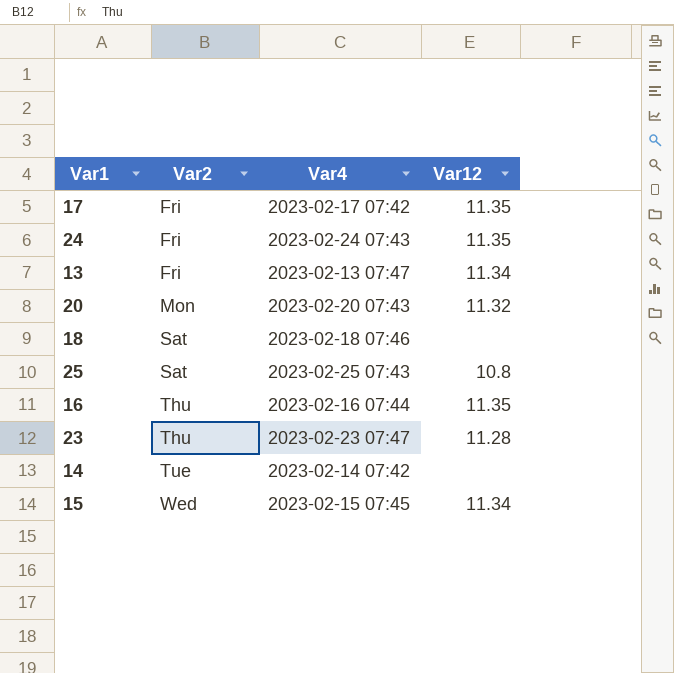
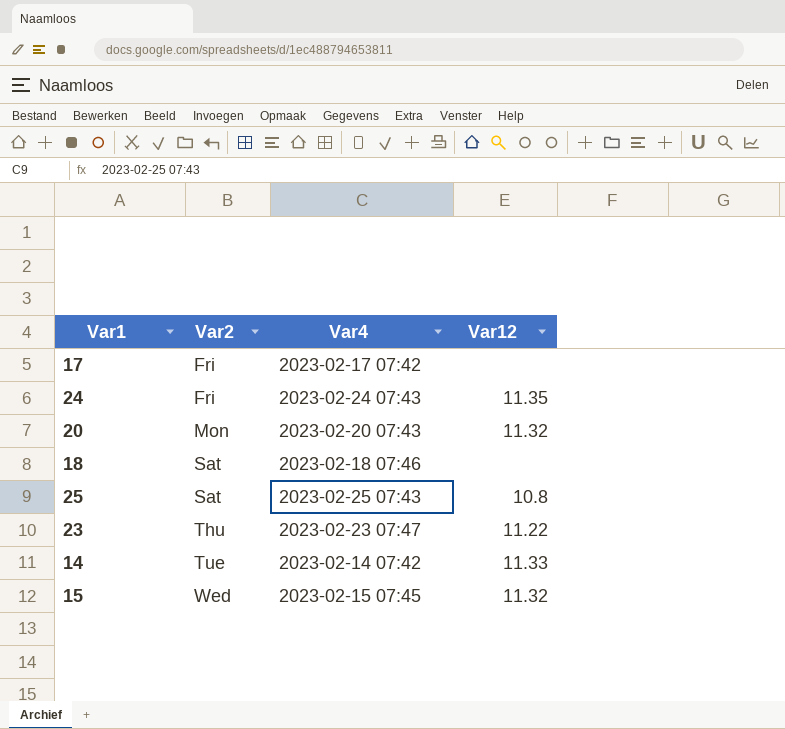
row 13: Fri | 2023-02-13 07:47 | 11.34 -> none
row 16: Thu | 2023-02-16 07:44 | 11.35 -> none
17 | Var12: 11.35 -> none
23 | Var12: 11.28 -> 11.22
14 | Var12: none -> 11.33
15 | Var12: 11.34 -> 11.32

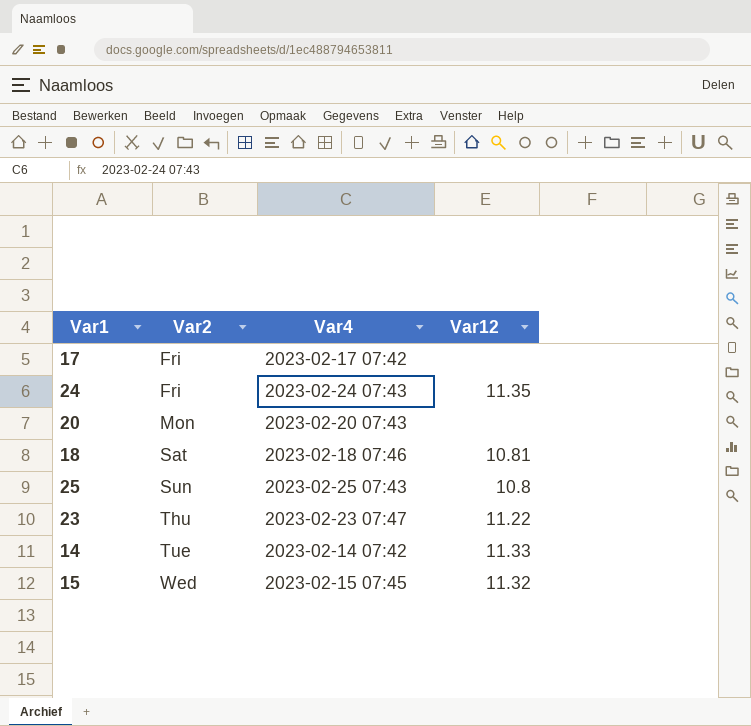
20 | Var12: 11.32 -> none
18 | Var12: none -> 10.81
25 | Var2: Sat -> Sun

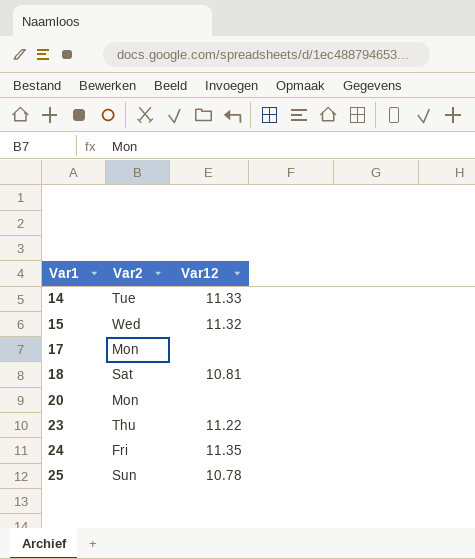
row order: Var2 ascending -> Var1 ascending
column Var4 | position: 3 -> none
17 | Var2: Fri -> Mon
25 | Var12: 10.8 -> 10.78

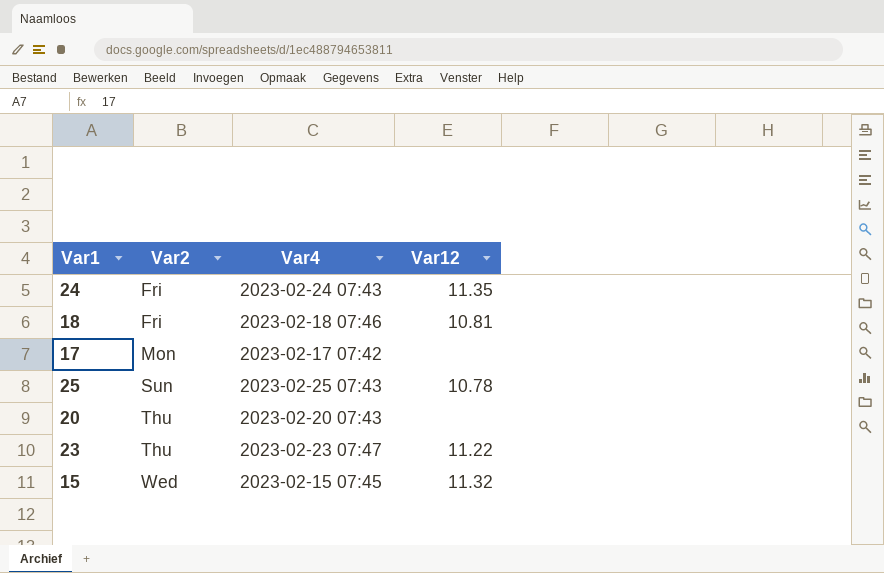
row order: Var1 ascending -> Var2 ascending
column Var4 | position: none -> 3
row 14: Tue | 11.33 -> none
18 | Var2: Sat -> Fri
20 | Var2: Mon -> Thu

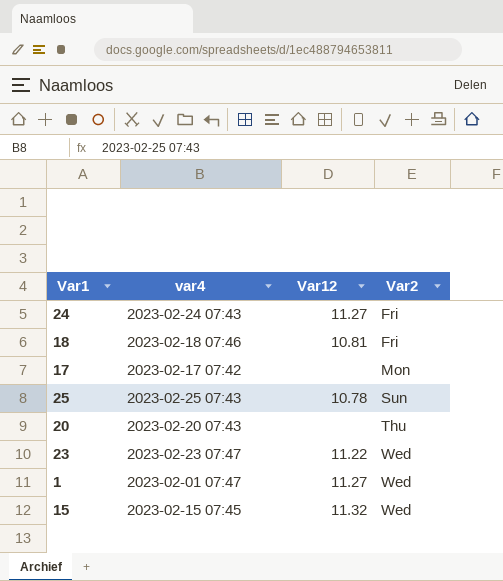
column name: Var4 -> var4
column Var2 | position: 2 -> 4
24 | Var12: 11.35 -> 11.27
23 | Var2: Thu -> Wed
row 1: none -> 2023-02-01 07:47 | 11.27 | Wed

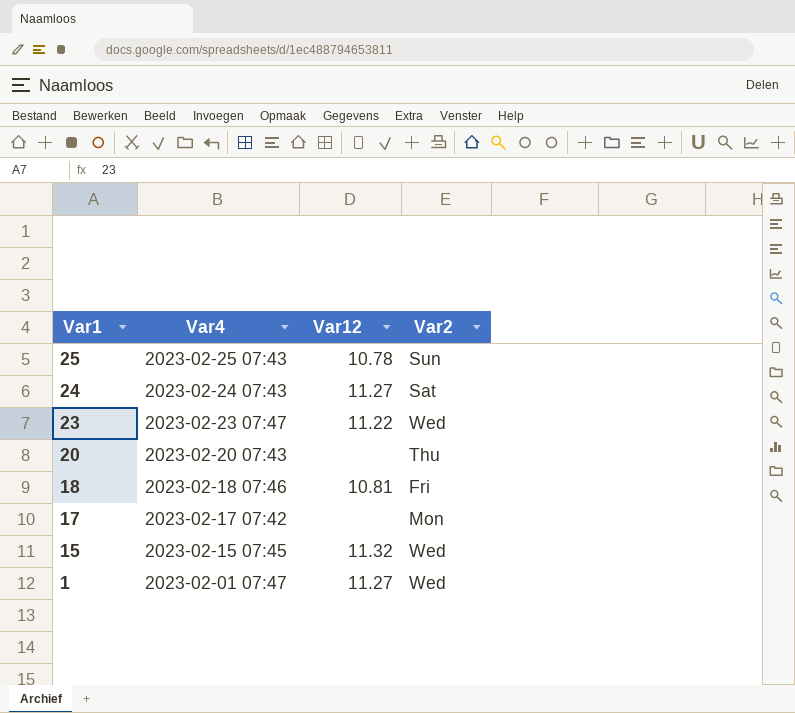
row order: Var2 ascending -> Var1 descending
column name: var4 -> Var4
24 | Var2: Fri -> Sat

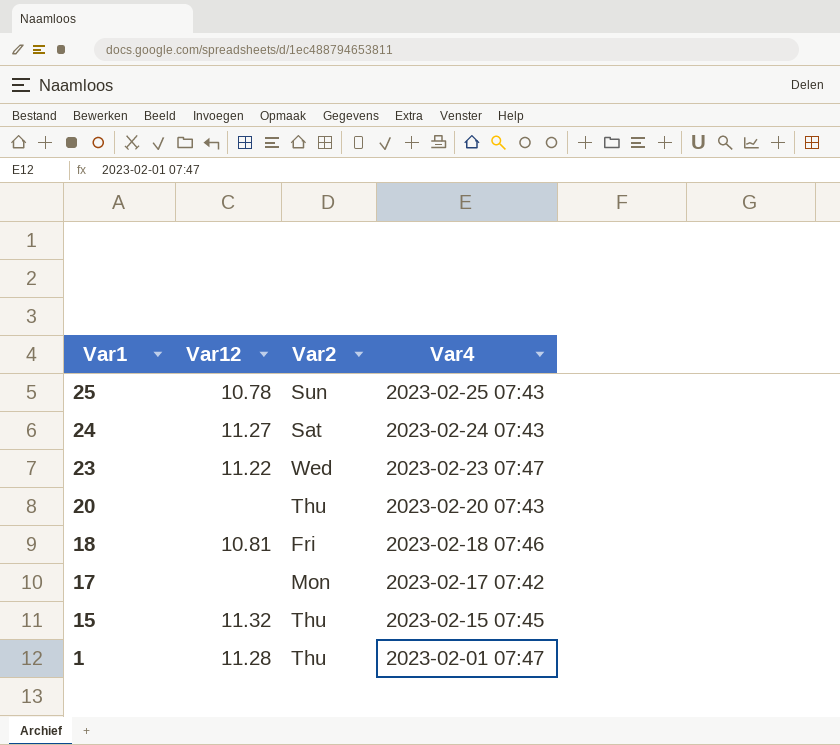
column Var4 | position: 2 -> 4
15 | Var2: Wed -> Thu
1 | Var12: 11.27 -> 11.28
1 | Var2: Wed -> Thu

